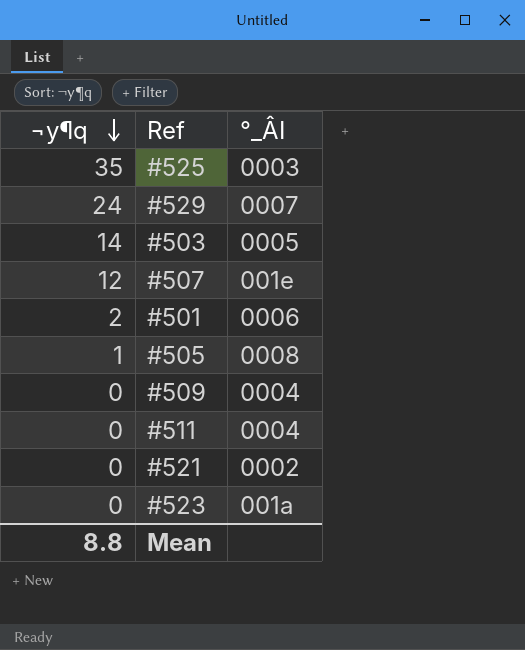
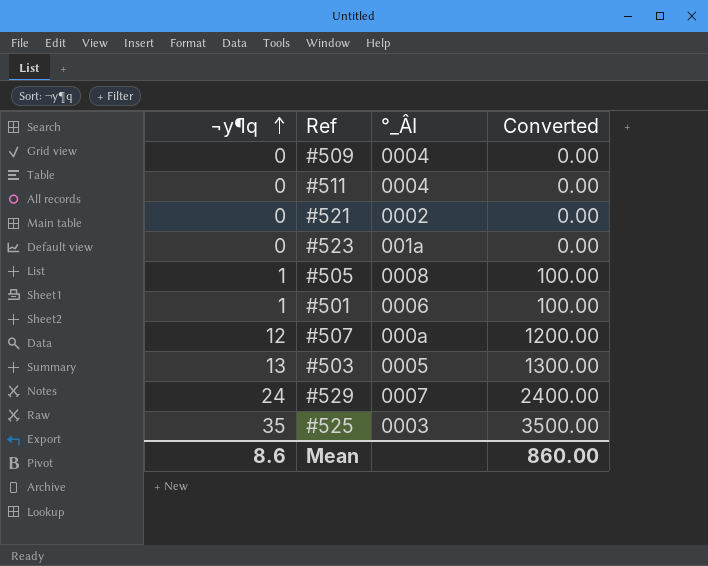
row order: ¬y¶q descending -> ¬y¶q ascending
column Converted | formula: none -> [¬y¶q] * 100
#501 | ¬y¶q: 2 -> 1
#507 | °_ÂI: 001e -> 000a
#503 | ¬y¶q: 14 -> 13
Mean | ¬y¶q: 8.8 -> 8.6

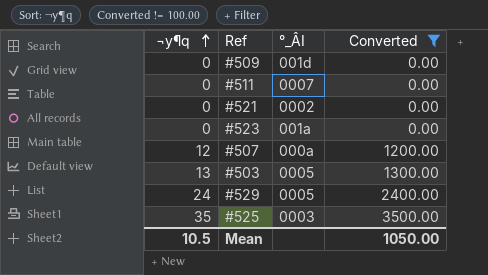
filter: none -> Converted != 100.00
#509 | °_ÂI: 0004 -> 001d
#511 | °_ÂI: 0004 -> 0007
#529 | °_ÂI: 0007 -> 0005
Mean | ¬y¶q: 8.6 -> 10.5
Mean | Converted: 860.00 -> 1050.00

